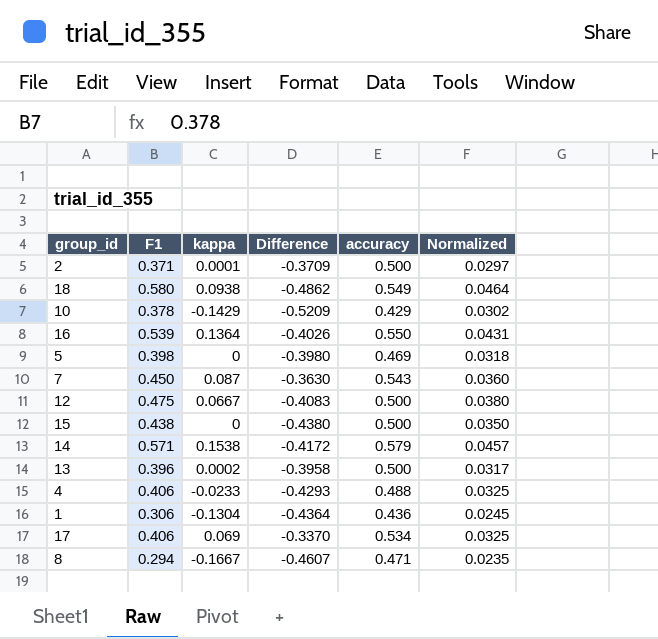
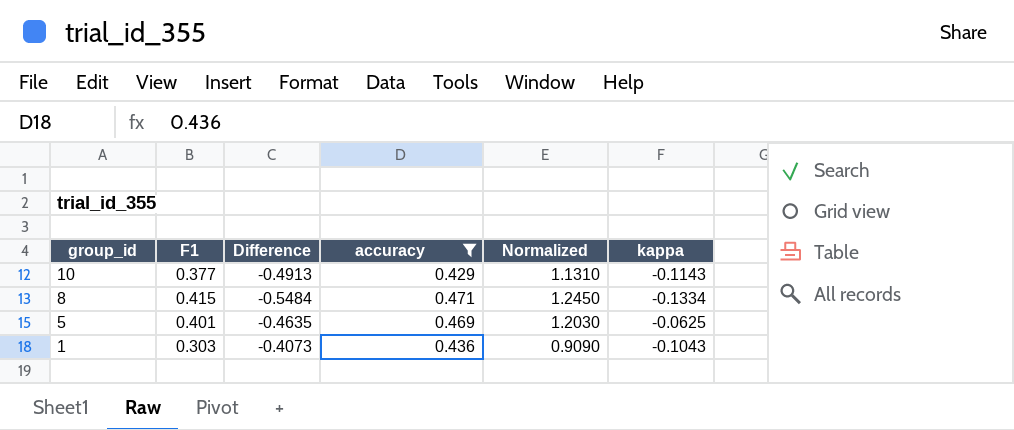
filter: none -> accuracy <= 0.471
row order: none -> group_id descending
column Normalized | formula: [F1] * 0.08 -> [F1] * 3
column kappa | position: 3 -> 6
10 | F1: 0.378 -> 0.377
10 | Difference: -0.5209 -> -0.4913
10 | kappa: -0.1429 -> -0.1143
8 | F1: 0.294 -> 0.415
8 | Difference: -0.4607 -> -0.5484
8 | kappa: -0.1667 -> -0.1334
5 | F1: 0.398 -> 0.401
5 | Difference: -0.3980 -> -0.4635
5 | kappa: 0 -> -0.0625
1 | F1: 0.306 -> 0.303
1 | Difference: -0.4364 -> -0.4073
1 | kappa: -0.1304 -> -0.1043

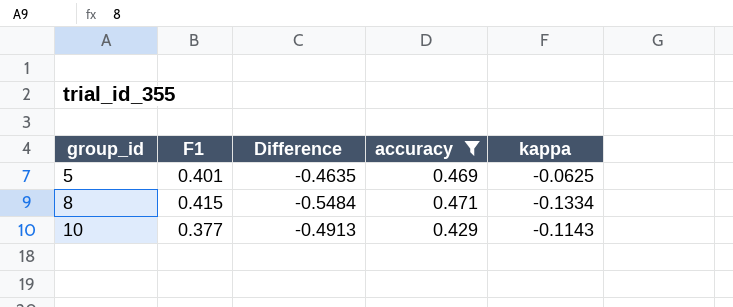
row order: group_id descending -> group_id ascending
column Normalized | formula: [F1] * 3 -> none
row 1: 0.303 | -0.4073 | 0.436 | 0.9090 | -0.1043 -> none

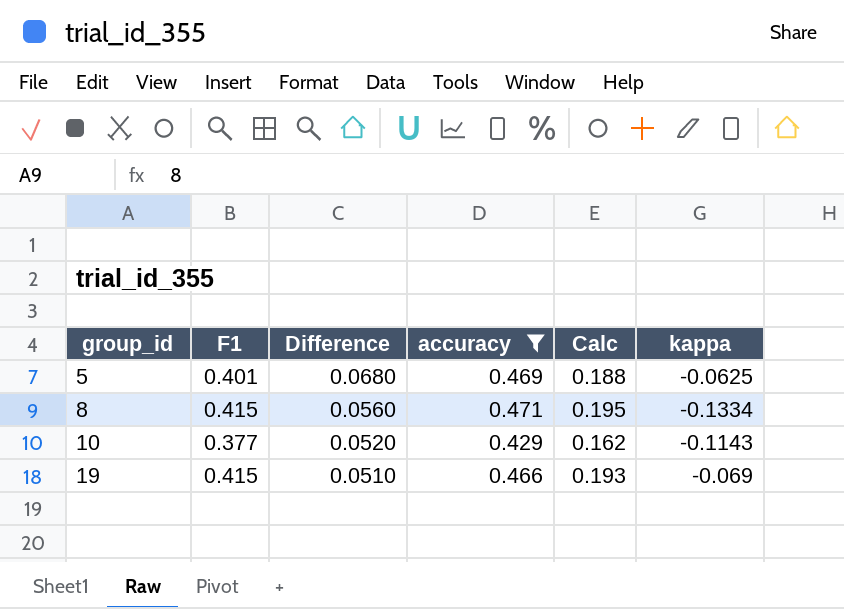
column Difference | formula: [kappa] - [F1] -> [accuracy] - [F1]
column Calc | formula: none -> [F1] * [accuracy]
row 19: none -> 0.415 | 0.0510 | 0.466 | 0.193 | -0.069

